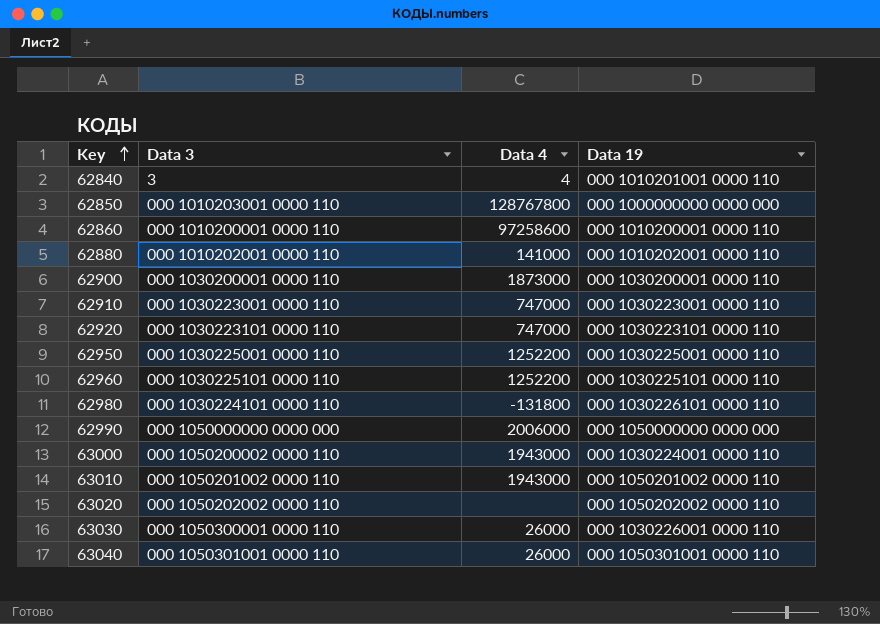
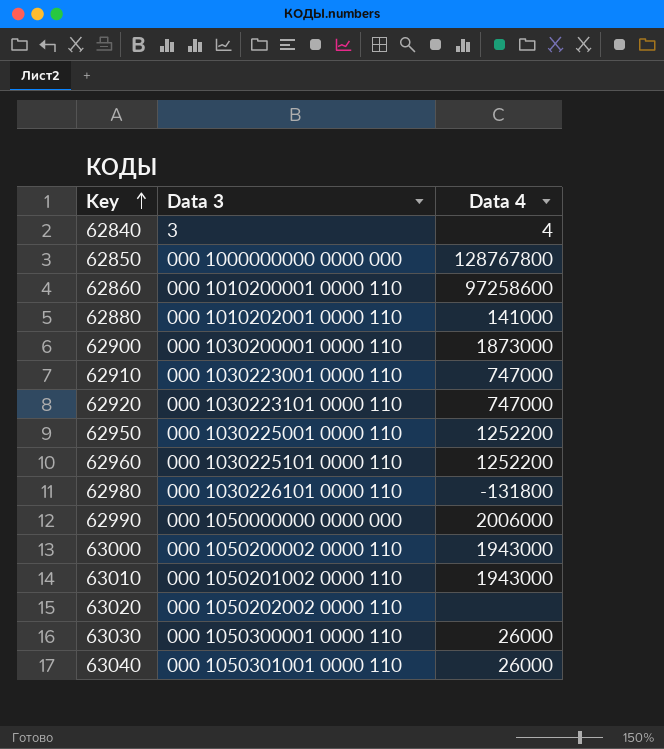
column Data 19 | position: 4 -> none
62850 | Data 3: 000 1010203001 0000 110 -> 000 1000000000 0000 000
62980 | Data 3: 000 1030224101 0000 110 -> 000 1030226101 0000 110

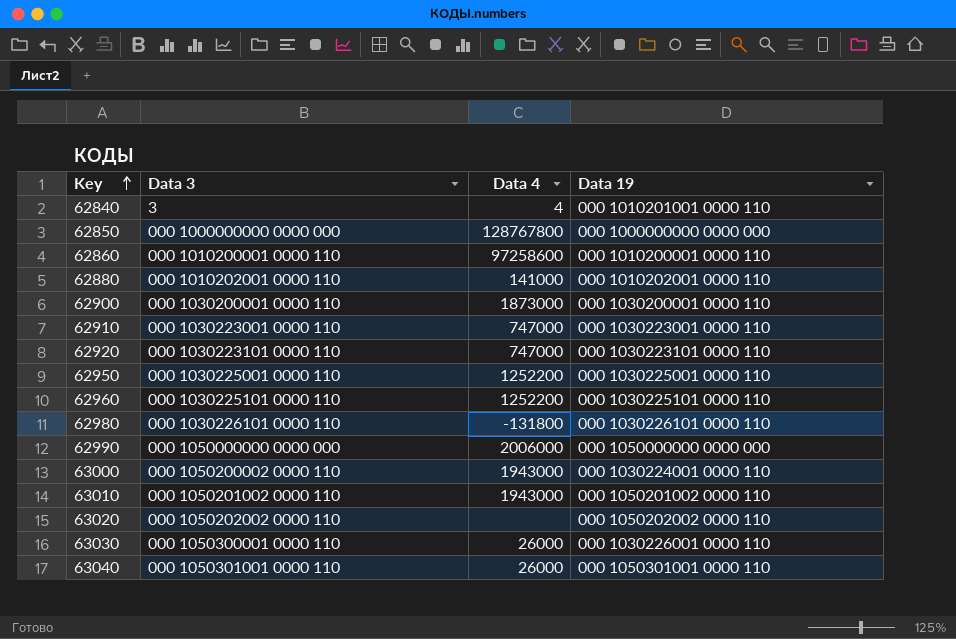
column Data 19 | position: none -> 4

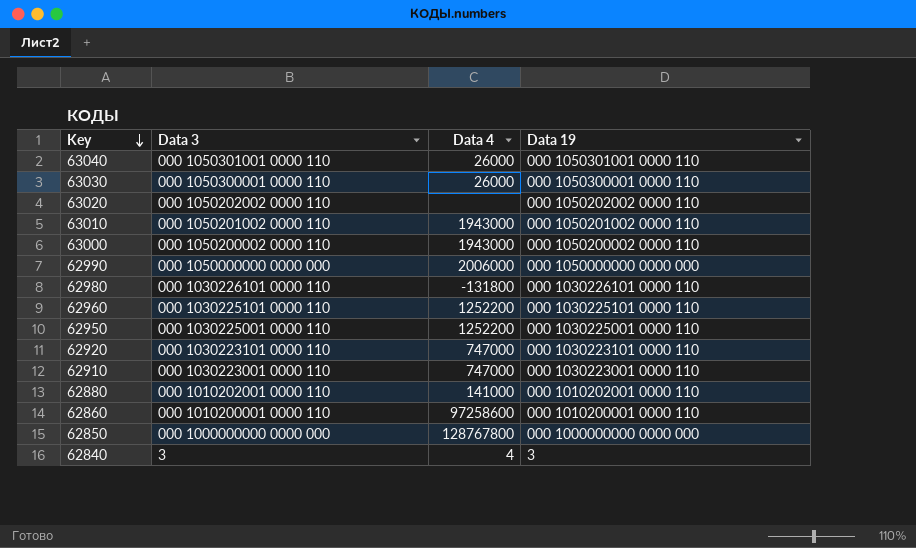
row order: Key ascending -> Key descending
row 62900: 000 1030200001 0000 110 | 1873000 | 000 1030200001 0000 110 -> none
63030 | Data 19: 000 1030226001 0000 110 -> 000 1050300001 0000 110
63000 | Data 19: 000 1030224001 0000 110 -> 000 1050200002 0000 110
62840 | Data 19: 000 1010201001 0000 110 -> 3

